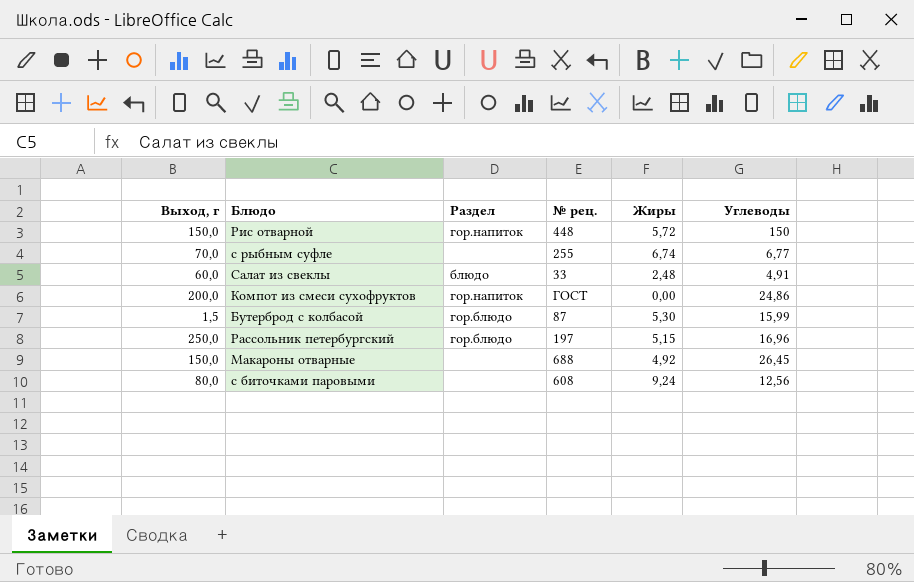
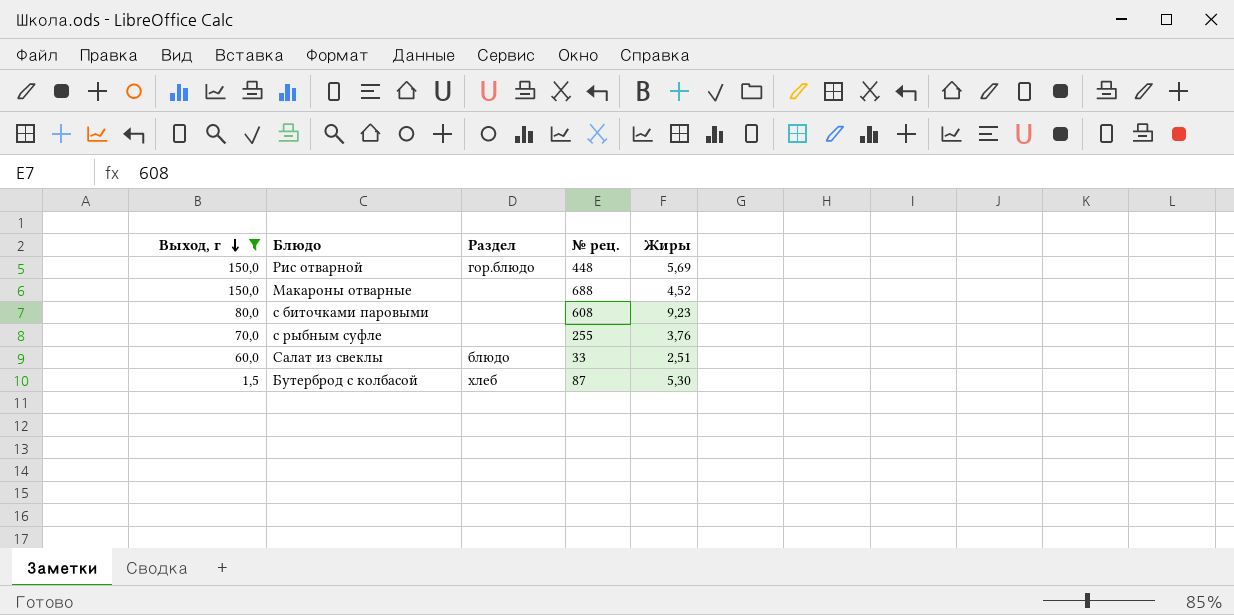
filter: none -> Выход, г <= 150,0
row order: none -> Выход, г descending
column Углеводы | position: 6 -> none
Рис отварной | Раздел: гор.напиток -> гор.блюдо
Рис отварной | Жиры: 5,72 -> 5,69
Макароны отварные | Жиры: 4,92 -> 4,52
с биточками паровыми | Жиры: 9,24 -> 9,23
с рыбным суфле | Жиры: 6,74 -> 3,76
Салат из свеклы | Жиры: 2,48 -> 2,51
Бутерброд с колбасой | Раздел: гор.блюдо -> хлеб

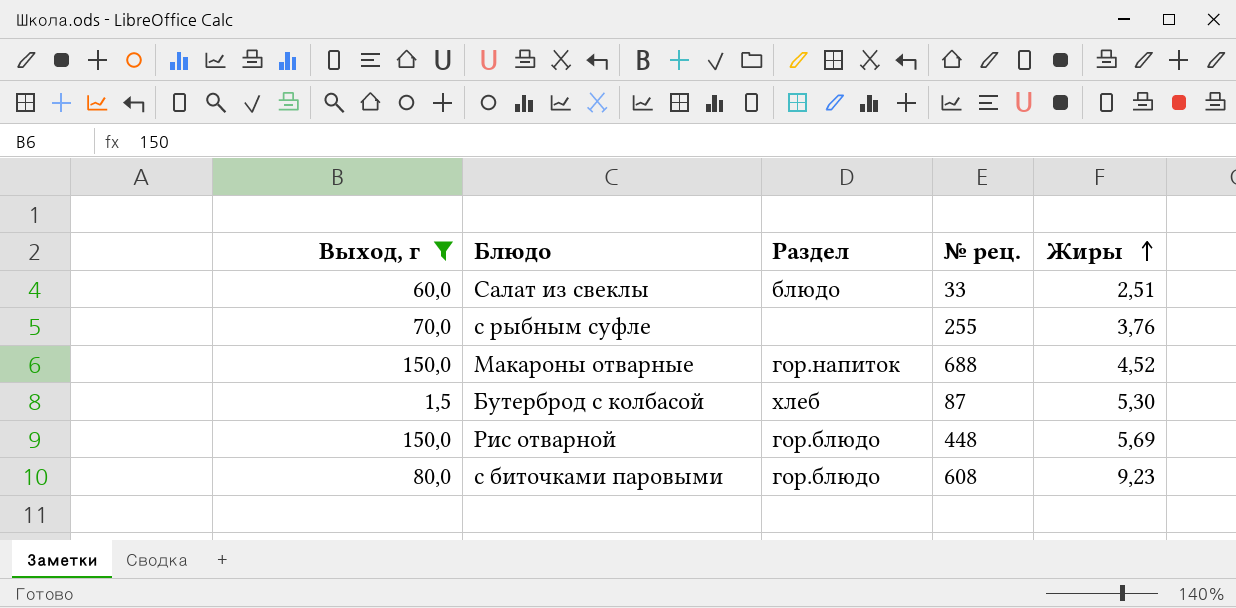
row order: Выход, г descending -> Жиры ascending
Макароны отварные | Раздел: none -> гор.напиток
с биточками паровыми | Раздел: none -> гор.блюдо

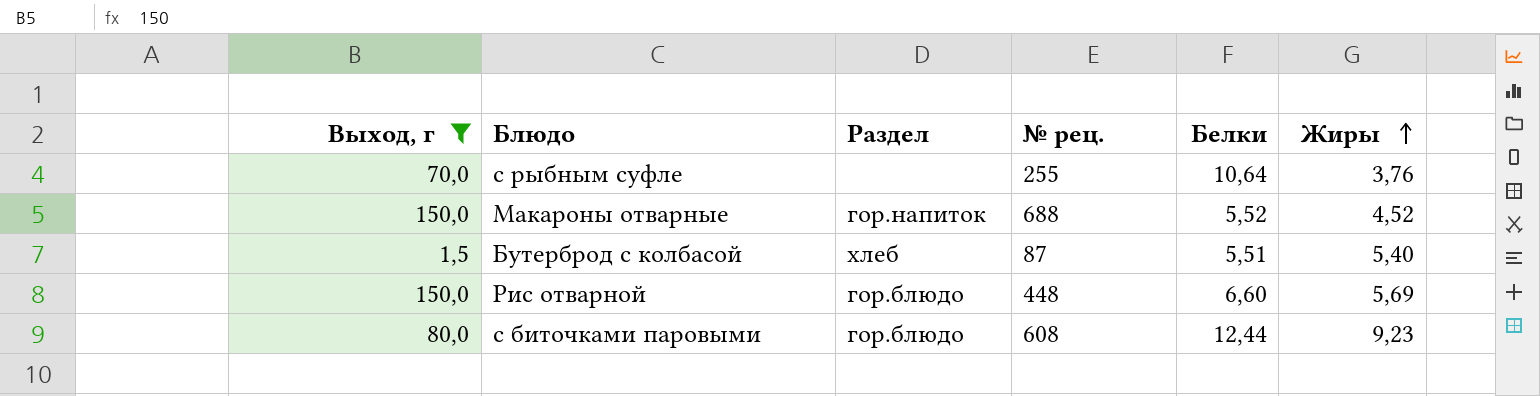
column Белки | position: none -> 5
row Салат из свеклы: 60,0 | блюдо | 33 | 2,51 -> none
Бутерброд с колбасой | Жиры: 5,30 -> 5,40

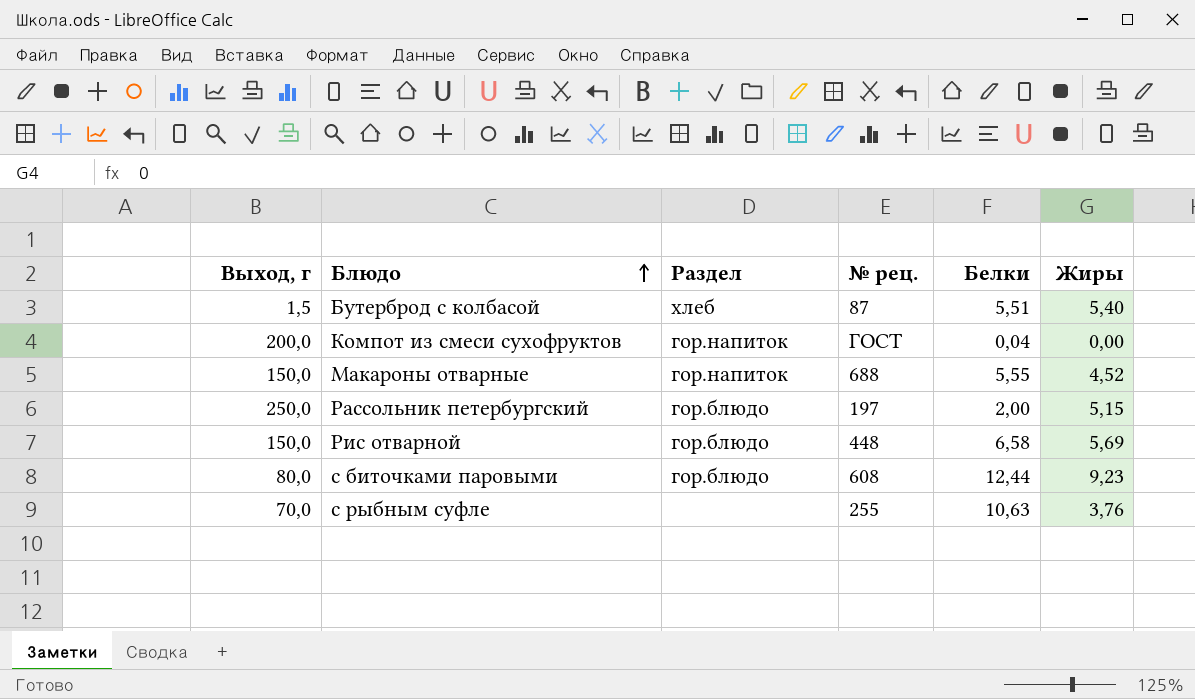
filter: Выход, г <= 150,0 -> none
row order: Жиры ascending -> Блюдо ascending
Макароны отварные | Белки: 5,52 -> 5,55
Рис отварной | Белки: 6,60 -> 6,58
с рыбным суфле | Белки: 10,64 -> 10,63

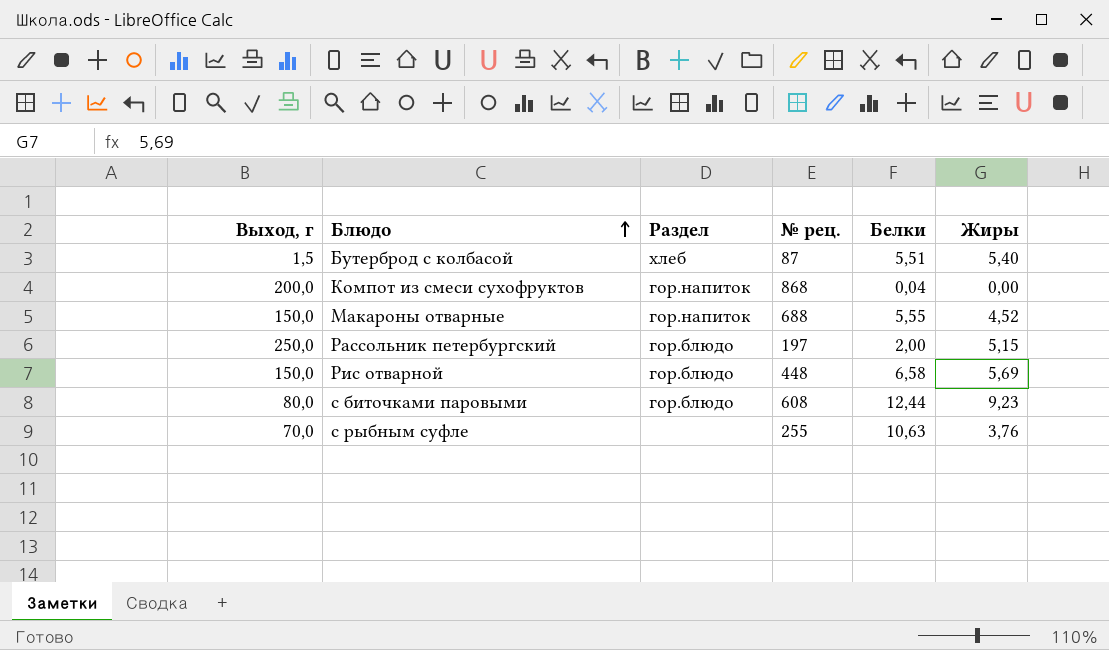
Компот из смеси сухофруктов | № рец.: ГОСТ -> 868

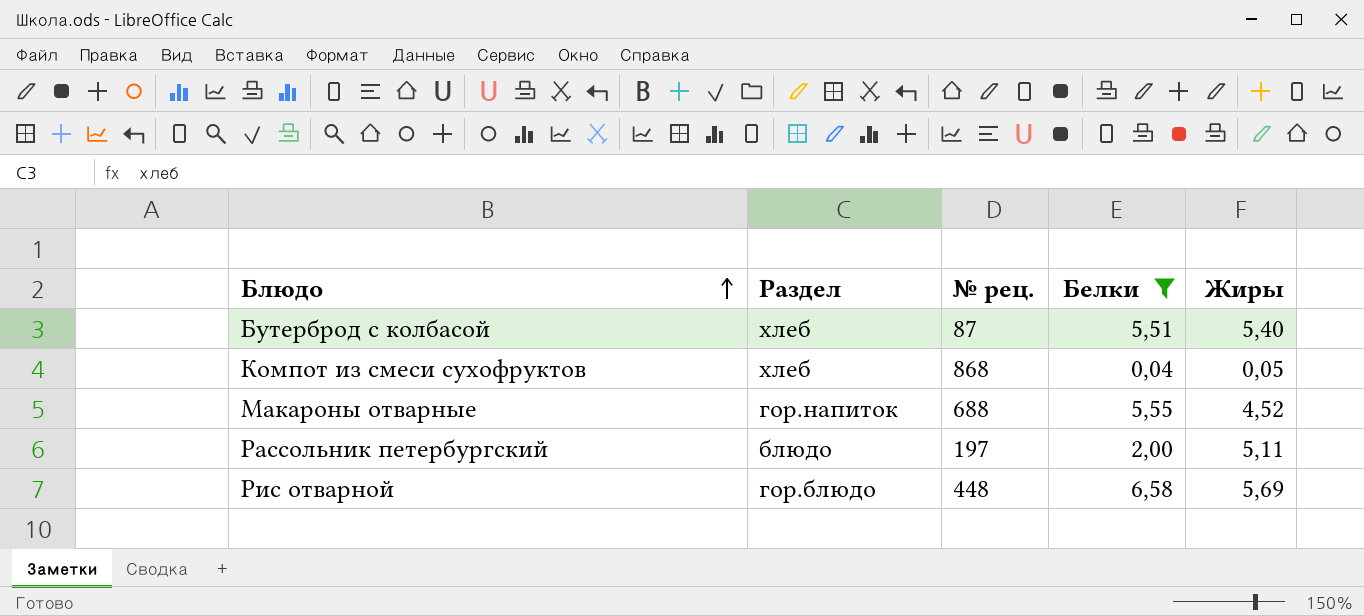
filter: none -> Белки <= 6,58
column Выход, г | position: 1 -> none
Компот из смеси сухофруктов | Раздел: гор.напиток -> хлеб
Компот из смеси сухофруктов | Жиры: 0,00 -> 0,05
Рассольник петербургский | Раздел: гор.блюдо -> блюдо
Рассольник петербургский | Жиры: 5,15 -> 5,11

